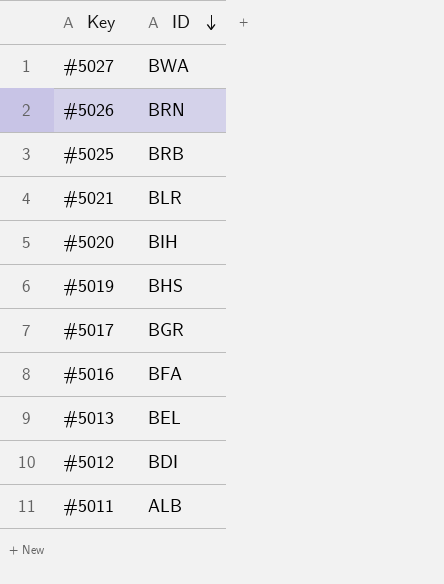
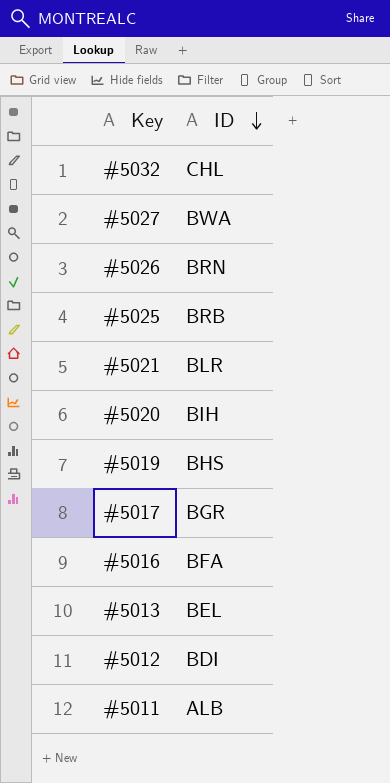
row #5032: none -> CHL

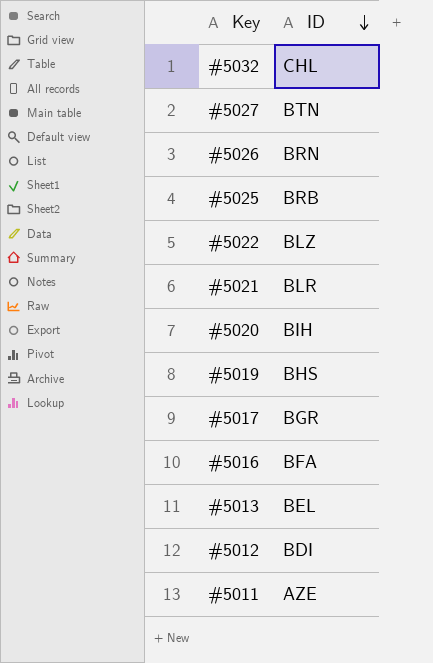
#5027 | ID: BWA -> BTN
row #5022: none -> BLZ
#5011 | ID: ALB -> AZE

